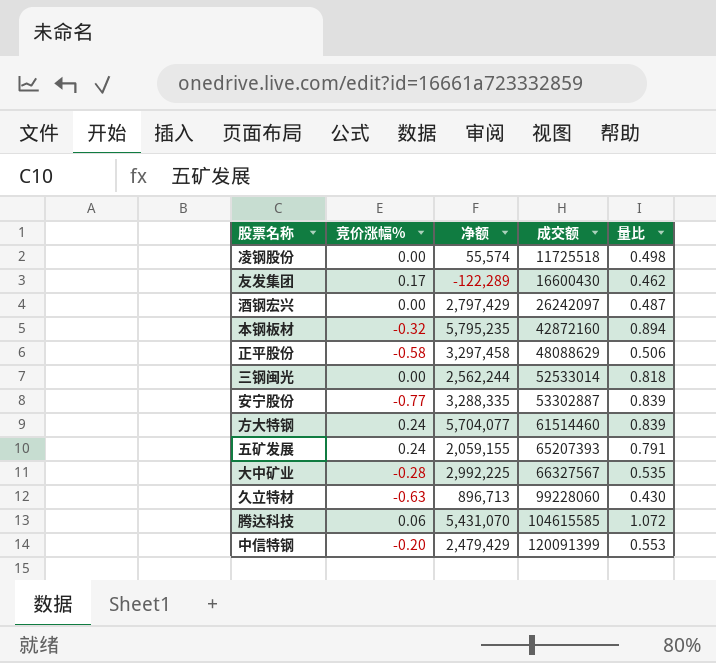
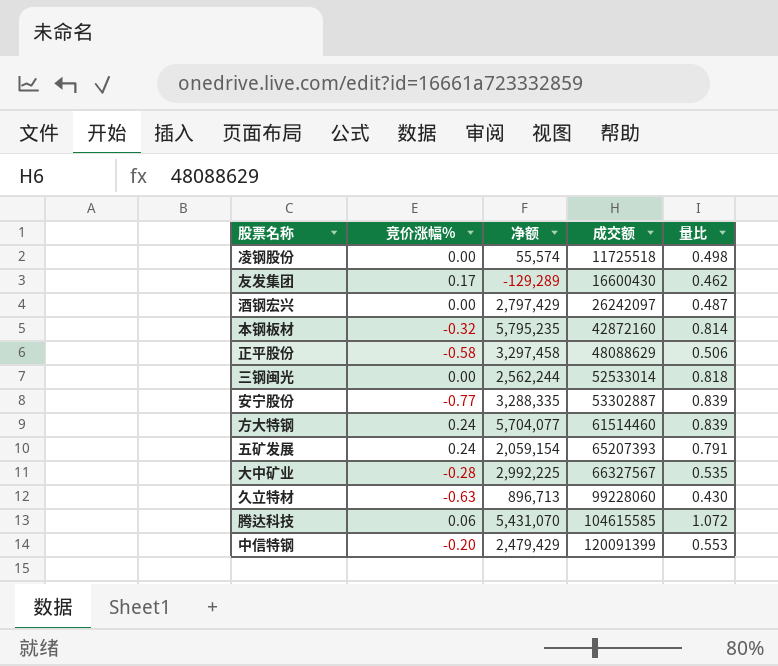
友发集团 | 净额: -122,289 -> -129,289
本钢板材 | 量比: 0.894 -> 0.814
五矿发展 | 净额: 2,059,155 -> 2,059,154

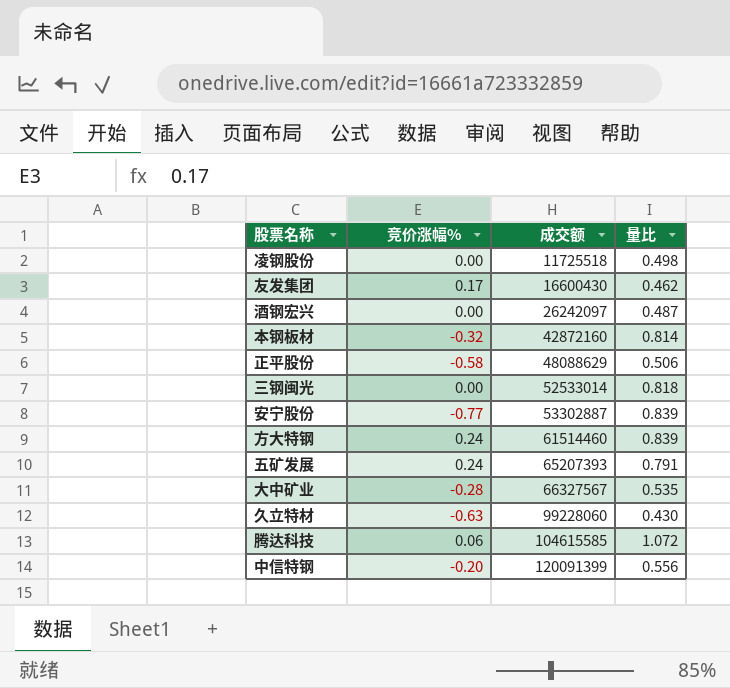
column 净额 | position: 3 -> none
中信特钢 | 量比: 0.553 -> 0.556

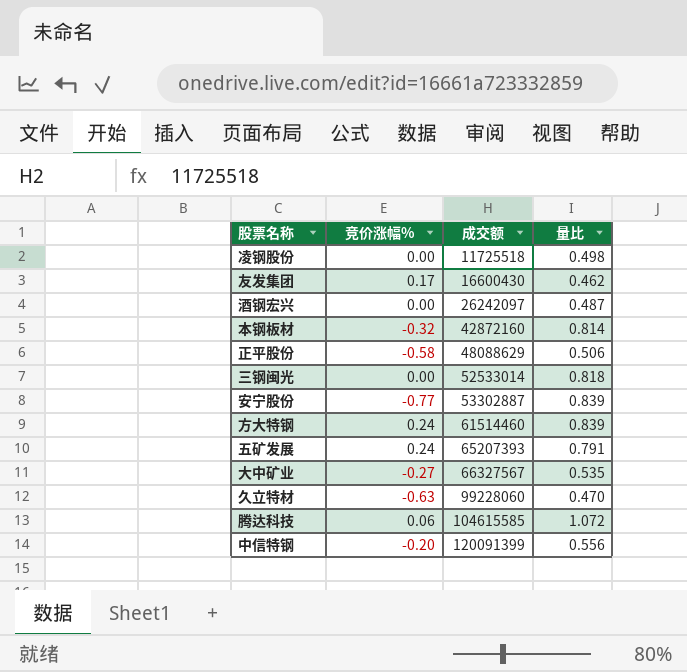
大中矿业 | 竞价涨幅%: -0.28 -> -0.27
久立特材 | 量比: 0.430 -> 0.470

